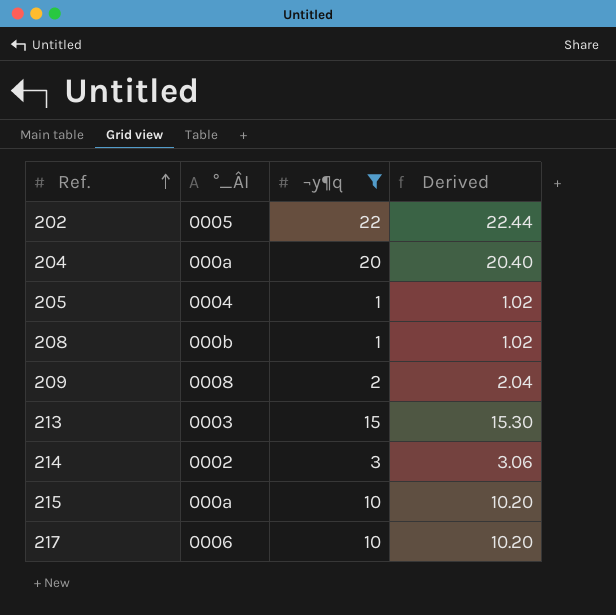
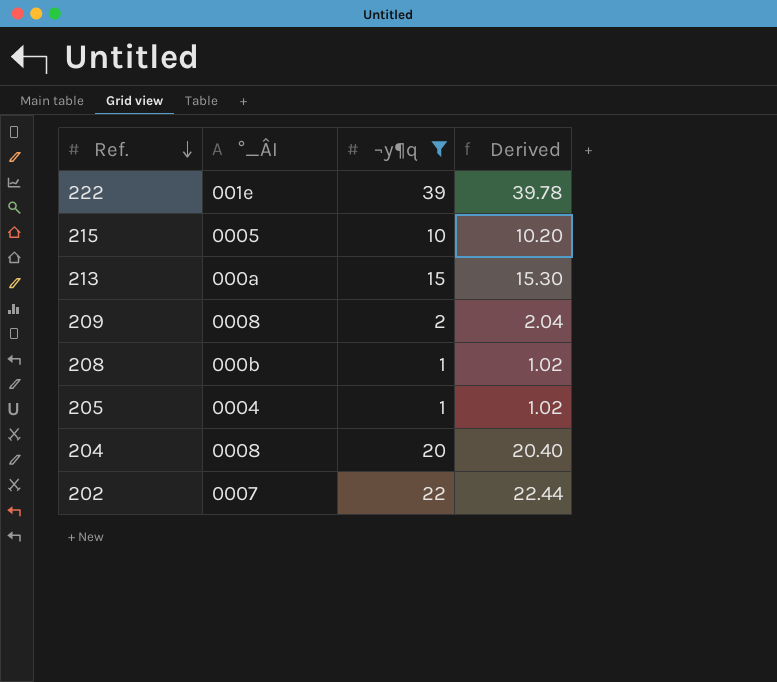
row order: Ref. ascending -> Ref. descending
row 214: 0002 | 3 | 3.06 -> none
row 217: 0006 | 10 | 10.20 -> none
row 222: none -> 001e | 39 | 39.78
215 | °_ÂI: 000a -> 0005
213 | °_ÂI: 0003 -> 000a
204 | °_ÂI: 000a -> 0008
202 | °_ÂI: 0005 -> 0007

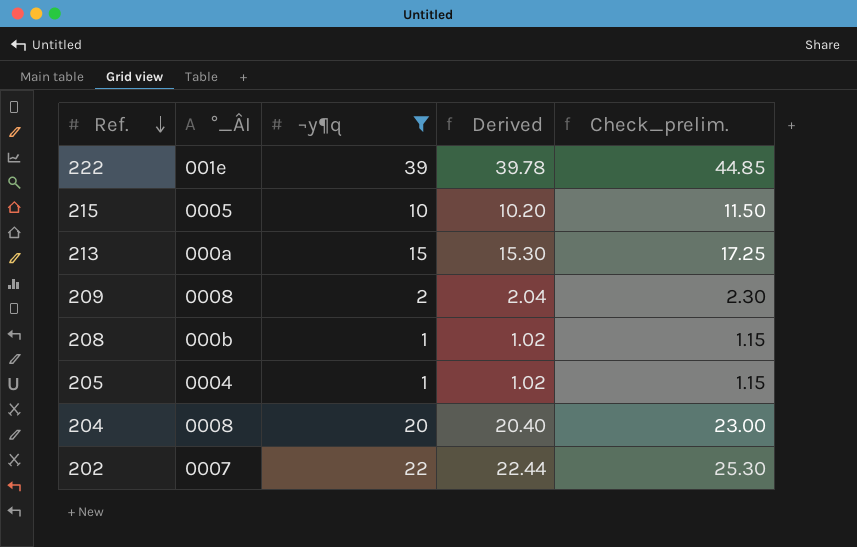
column Check_prelim. | formula: none -> [¬y¶q] * 1.15

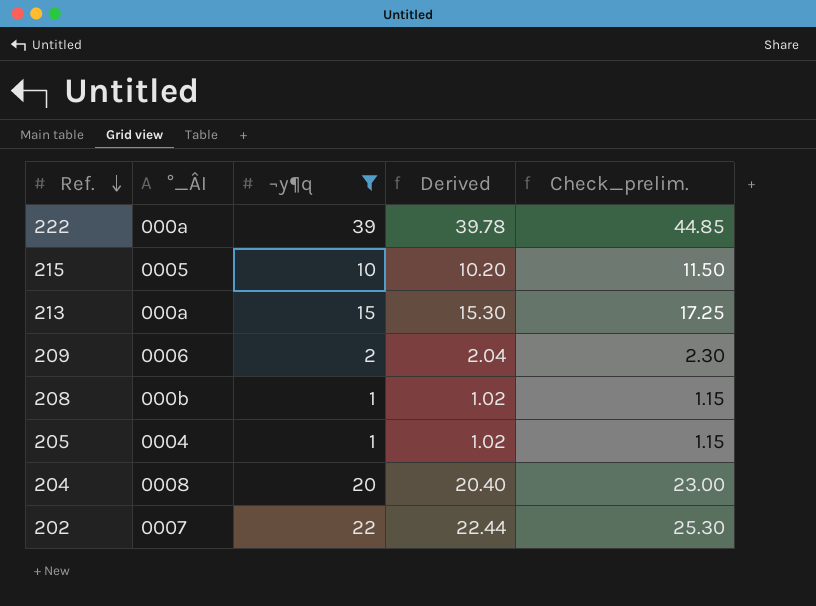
222 | °_ÂI: 001e -> 000a
209 | °_ÂI: 0008 -> 0006

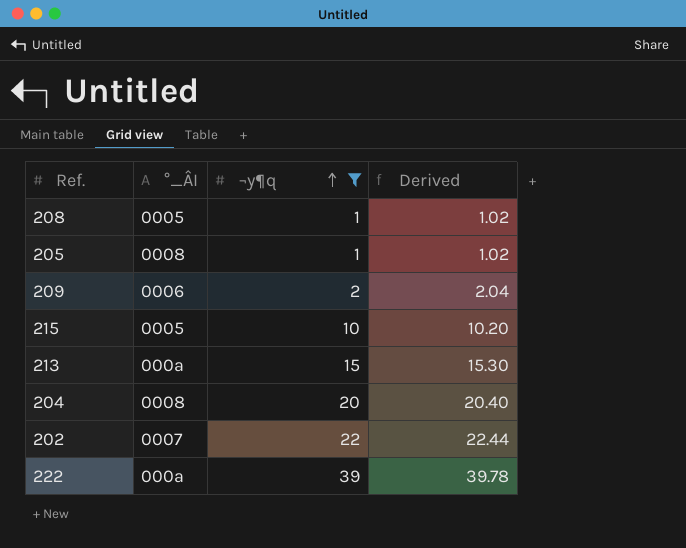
row order: Ref. descending -> ¬y¶q ascending
column Check_prelim. | formula: [¬y¶q] * 1.15 -> none
208 | °_ÂI: 000b -> 0005
205 | °_ÂI: 0004 -> 0008

